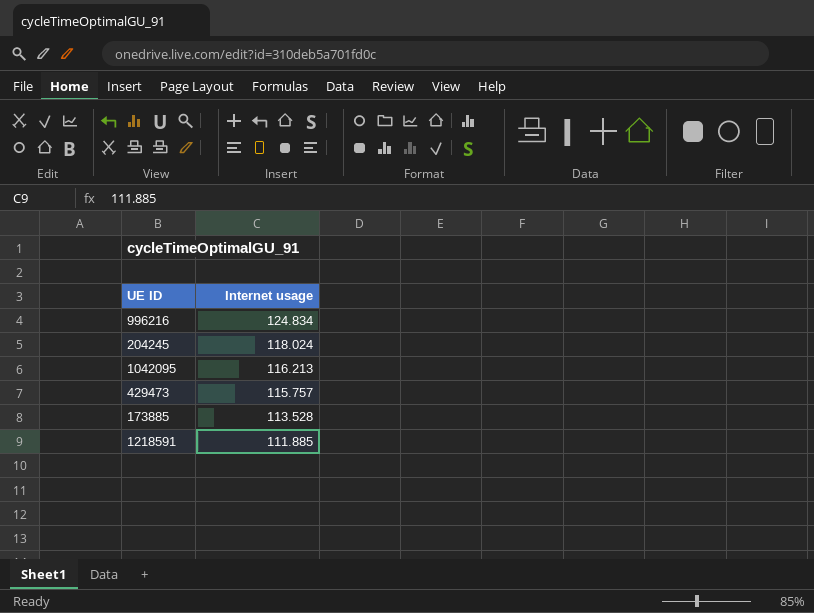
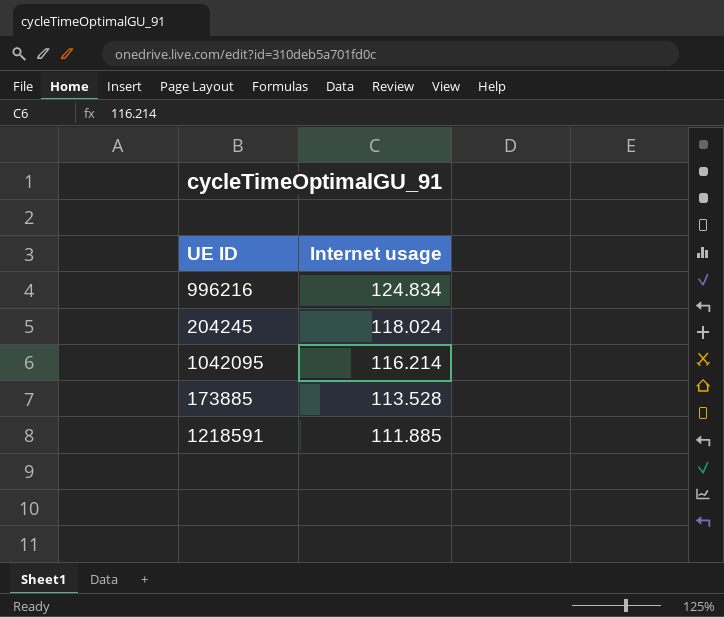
row 429473: 115.757 -> none
1042095 | Internet usage: 116.213 -> 116.214

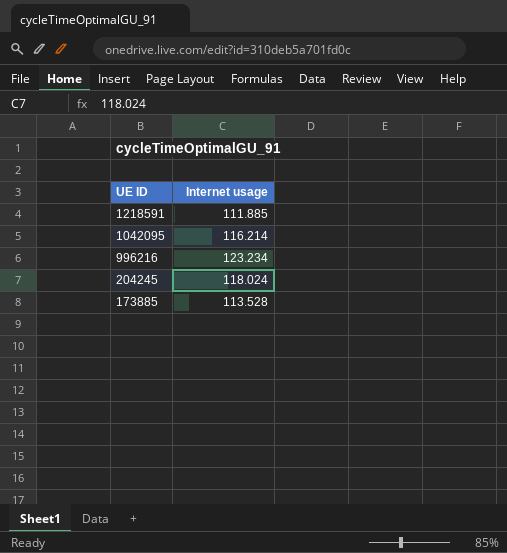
row order: Internet usage descending -> UE ID descending
996216 | Internet usage: 124.834 -> 123.234

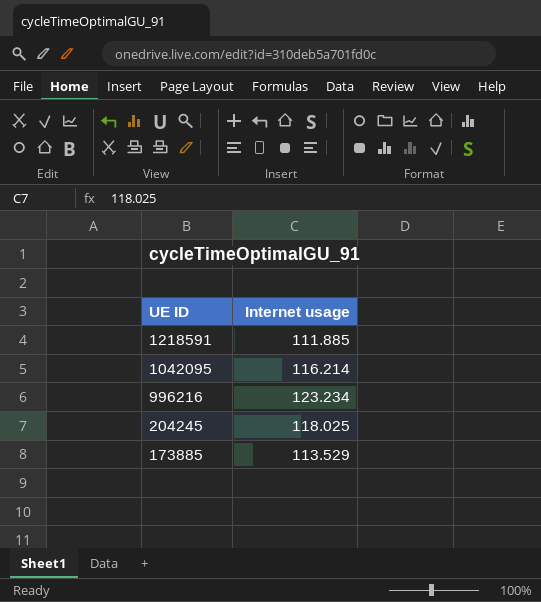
204245 | Internet usage: 118.024 -> 118.025
173885 | Internet usage: 113.528 -> 113.529

